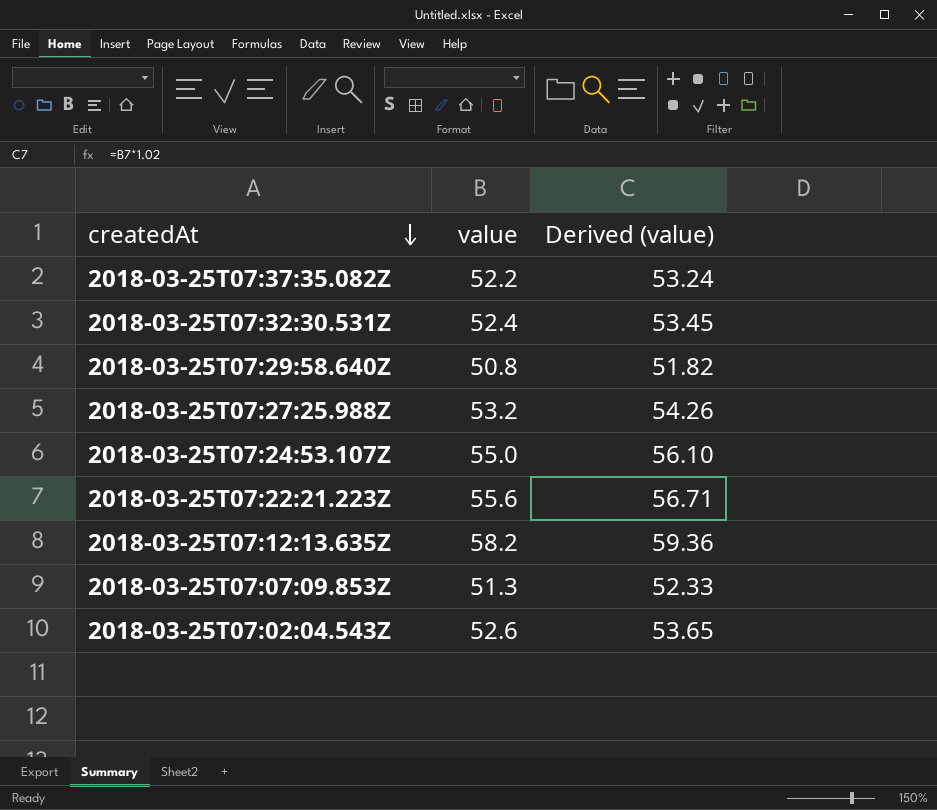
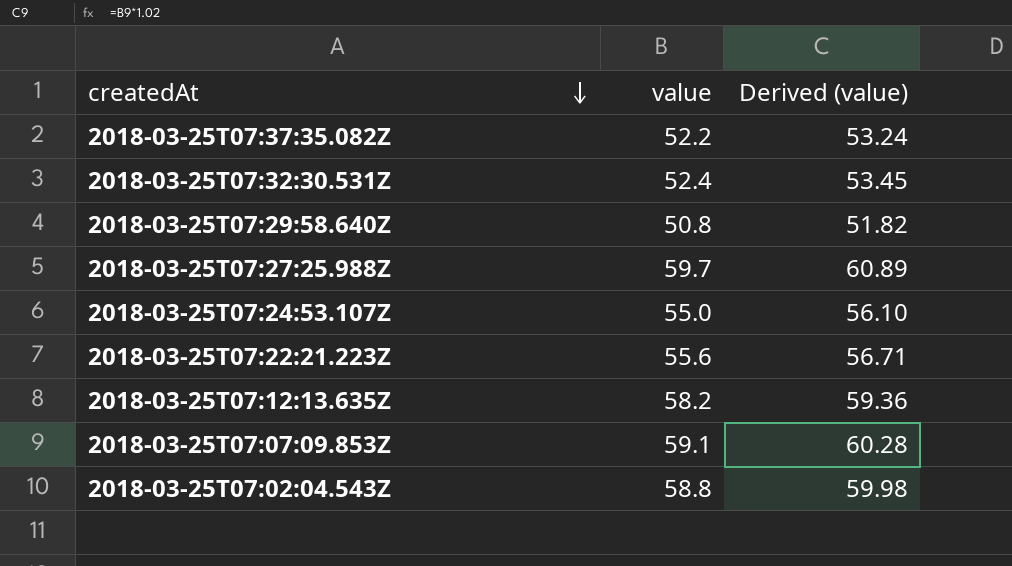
2018-03-25T07:27:25.988Z | value: 53.2 -> 59.7
2018-03-25T07:27:25.988Z | Derived (value): 54.26 -> 60.89
2018-03-25T07:07:09.853Z | value: 51.3 -> 59.1
2018-03-25T07:07:09.853Z | Derived (value): 52.33 -> 60.28
2018-03-25T07:02:04.543Z | value: 52.6 -> 58.8
2018-03-25T07:02:04.543Z | Derived (value): 53.65 -> 59.98

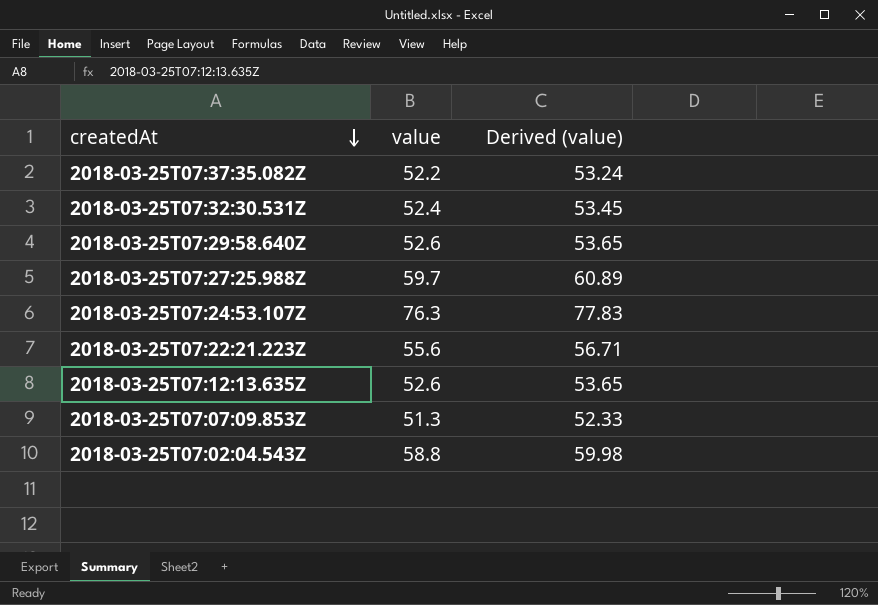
2018-03-25T07:29:58.640Z | value: 50.8 -> 52.6
2018-03-25T07:29:58.640Z | Derived (value): 51.82 -> 53.65
2018-03-25T07:24:53.107Z | value: 55.0 -> 76.3
2018-03-25T07:24:53.107Z | Derived (value): 56.10 -> 77.83
2018-03-25T07:12:13.635Z | value: 58.2 -> 52.6
2018-03-25T07:12:13.635Z | Derived (value): 59.36 -> 53.65
2018-03-25T07:07:09.853Z | value: 59.1 -> 51.3
2018-03-25T07:07:09.853Z | Derived (value): 60.28 -> 52.33

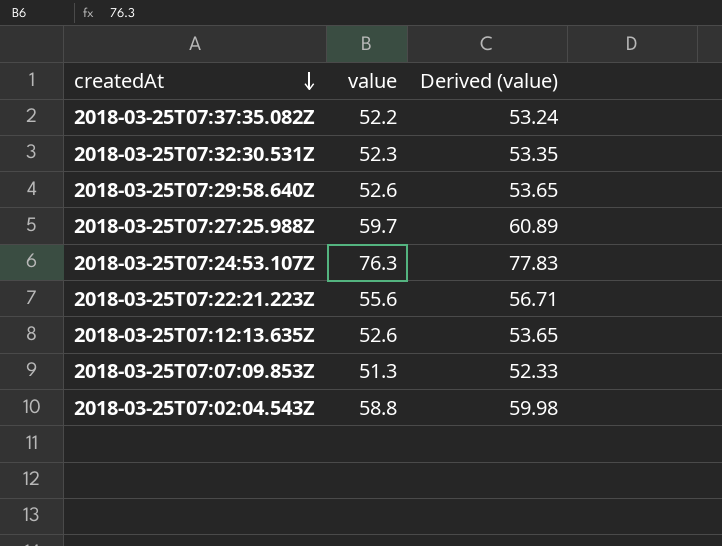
2018-03-25T07:32:30.531Z | value: 52.4 -> 52.3
2018-03-25T07:32:30.531Z | Derived (value): 53.45 -> 53.35

